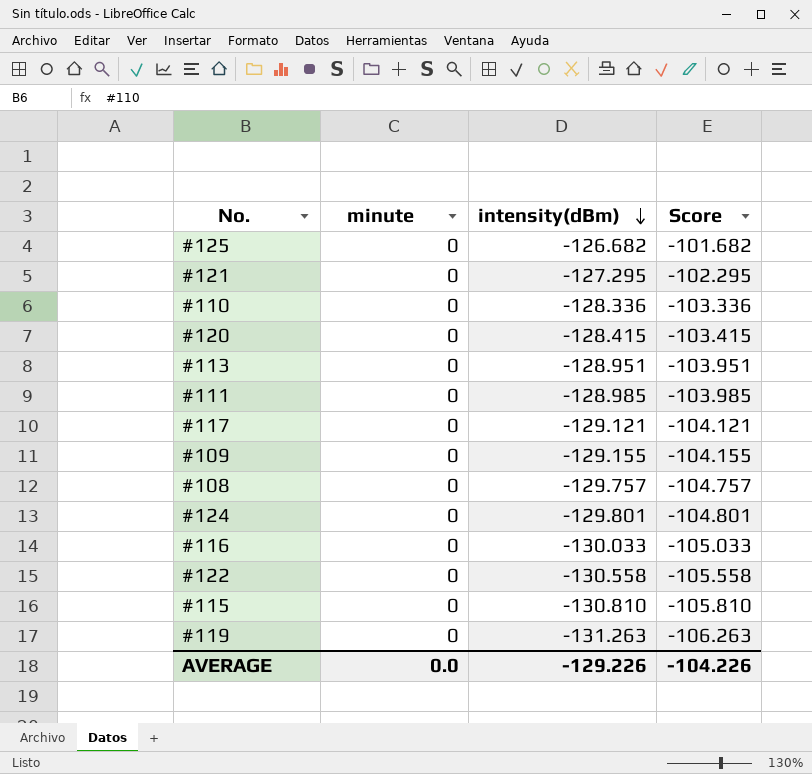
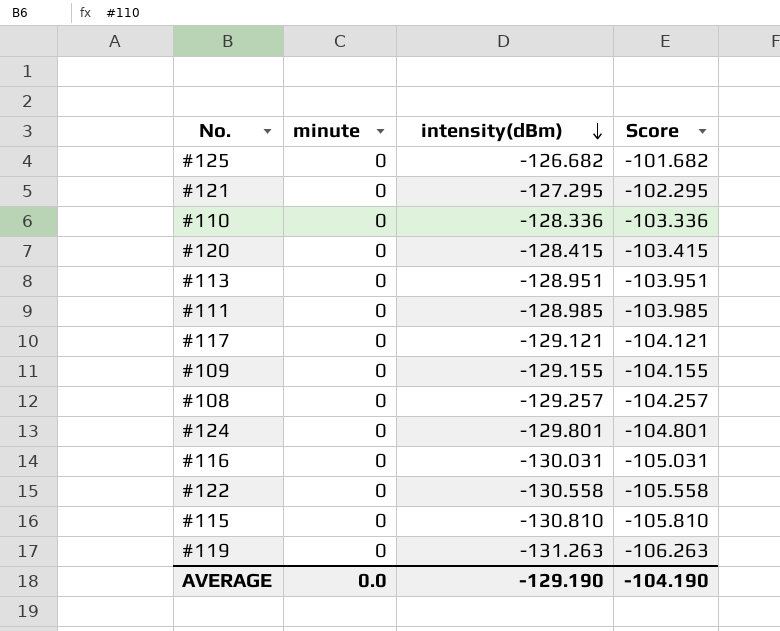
#108 | intensity(dBm): -129.757 -> -129.257
#108 | Score: -104.757 -> -104.257
#116 | intensity(dBm): -130.033 -> -130.031
#116 | Score: -105.033 -> -105.031
AVERAGE | intensity(dBm): -129.226 -> -129.190
AVERAGE | Score: -104.226 -> -104.190

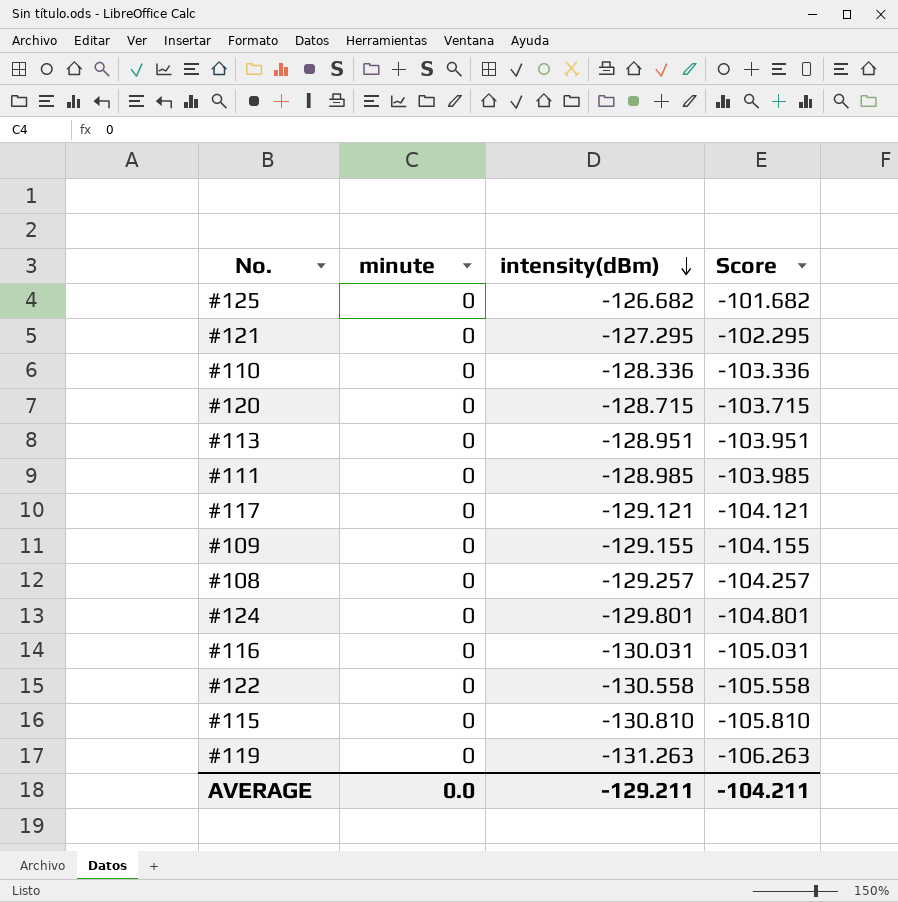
#120 | intensity(dBm): -128.415 -> -128.715
#120 | Score: -103.415 -> -103.715
AVERAGE | intensity(dBm): -129.190 -> -129.211
AVERAGE | Score: -104.190 -> -104.211

